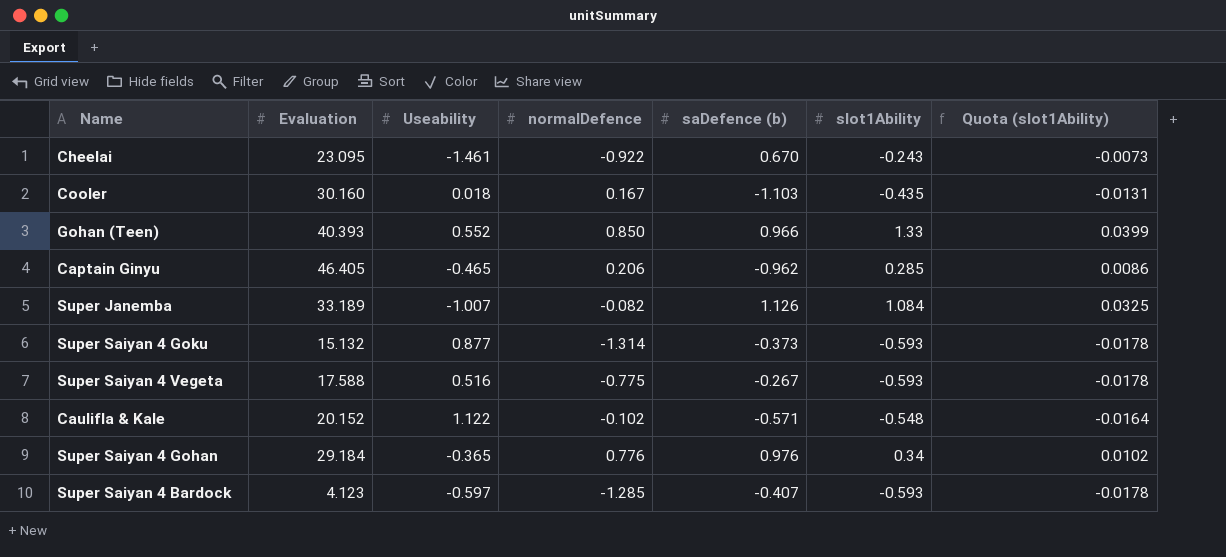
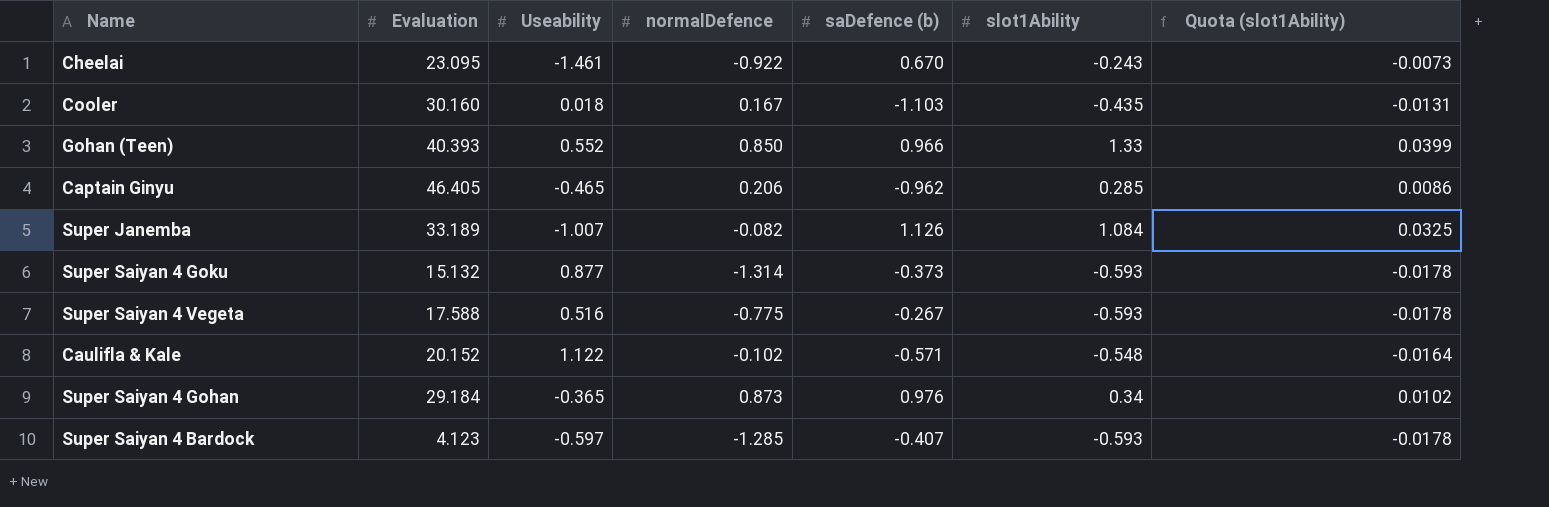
Super Saiyan 4 Gohan | normalDefence: 0.776 -> 0.873

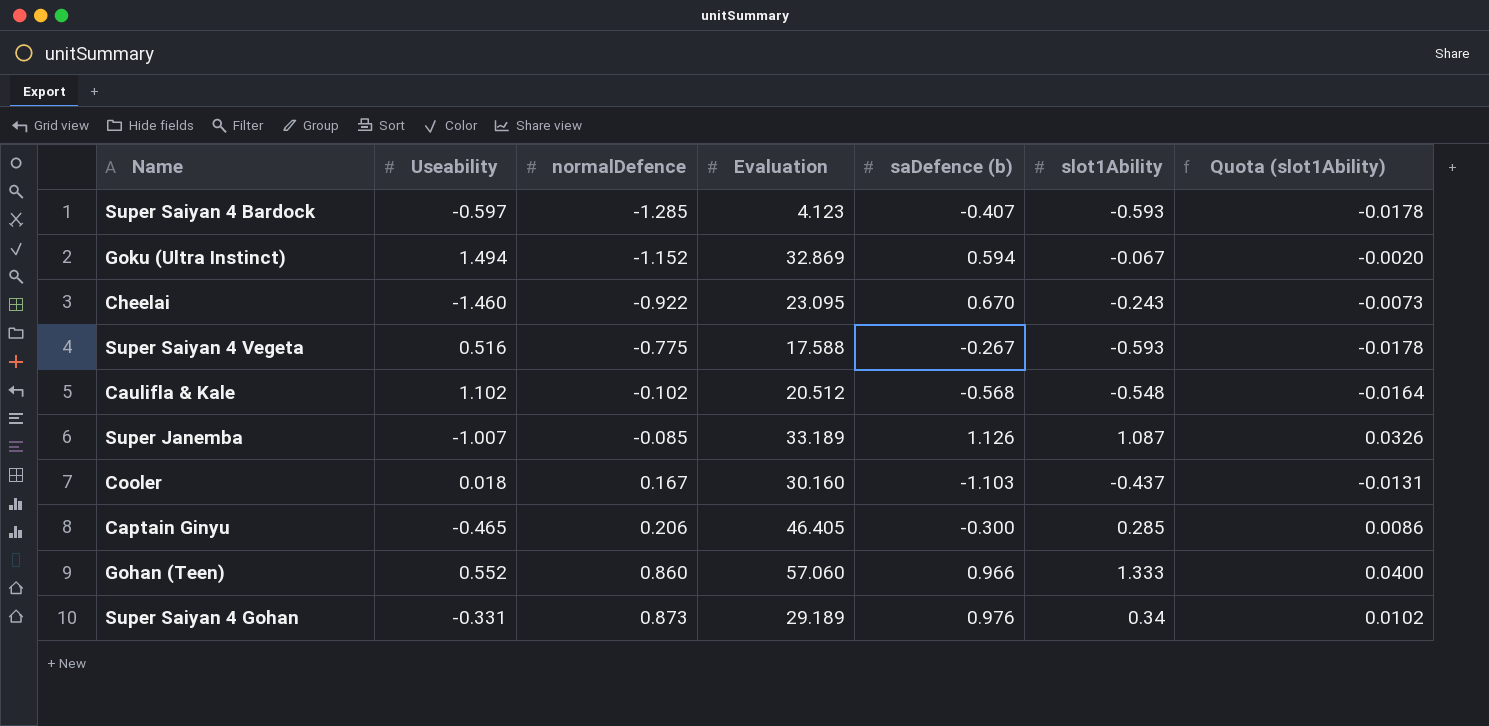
row order: none -> normalDefence ascending
column Evaluation | position: 2 -> 4
row Super Saiyan 4 Goku: 15.132 | 0.877 | -1.314 | -0.373 | -0.593 | -0.0178 -> none
row Goku (Ultra Instinct): none -> 1.494 | -1.152 | 32.869 | 0.594 | -0.067 | -0.0020
Cheelai | Useability: -1.461 -> -1.460
Caulifla & Kale | Useability: 1.122 -> 1.102
Caulifla & Kale | Evaluation: 20.152 -> 20.512
Caulifla & Kale | saDefence (b): -0.571 -> -0.568
Super Janemba | normalDefence: -0.082 -> -0.085
Super Janemba | slot1Ability: 1.084 -> 1.087
Super Janemba | Quota (slot1Ability): 0.0325 -> 0.0326
Cooler | slot1Ability: -0.435 -> -0.437
Captain Ginyu | saDefence (b): -0.962 -> -0.300
Gohan (Teen) | normalDefence: 0.850 -> 0.860
Gohan (Teen) | Evaluation: 40.393 -> 57.060
Gohan (Teen) | slot1Ability: 1.33 -> 1.333
Gohan (Teen) | Quota (slot1Ability): 0.0399 -> 0.0400
Super Saiyan 4 Gohan | Useability: -0.365 -> -0.331
Super Saiyan 4 Gohan | Evaluation: 29.184 -> 29.189

